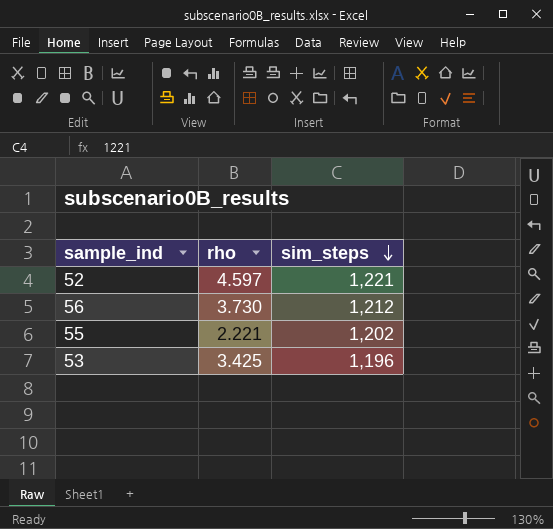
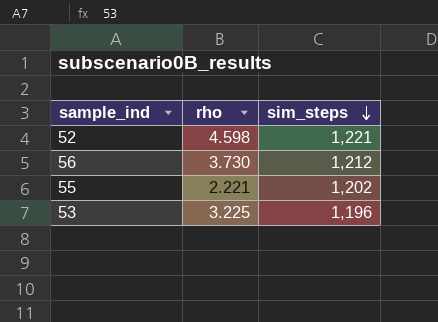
52 | rho: 4.597 -> 4.598
53 | rho: 3.425 -> 3.225

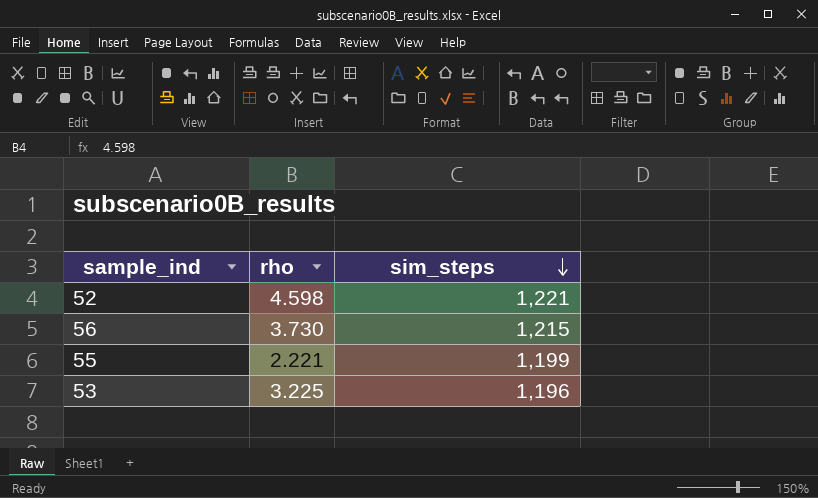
56 | sim_steps: 1,212 -> 1,215
55 | sim_steps: 1,202 -> 1,199

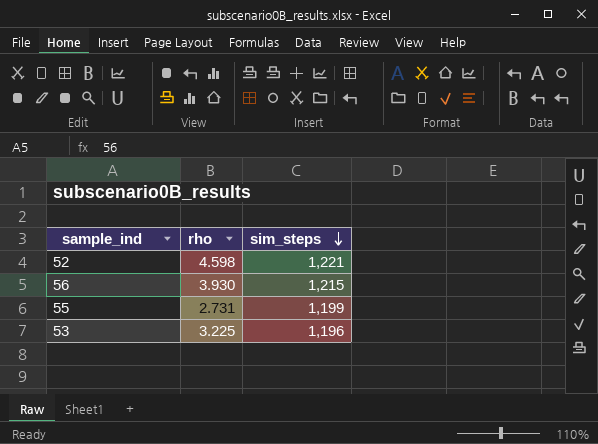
56 | rho: 3.730 -> 3.930
55 | rho: 2.221 -> 2.731

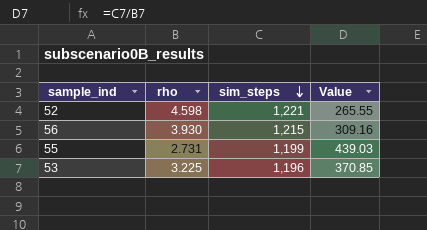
column Value | formula: none -> [sim_steps] / [rho]

